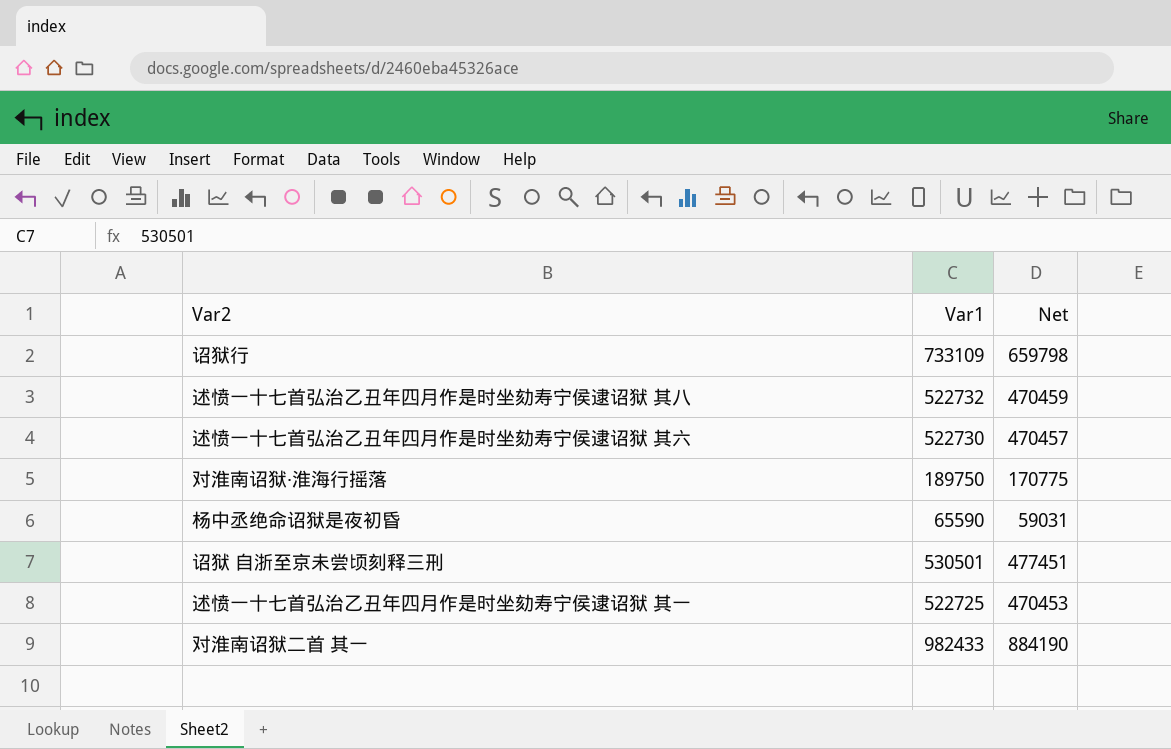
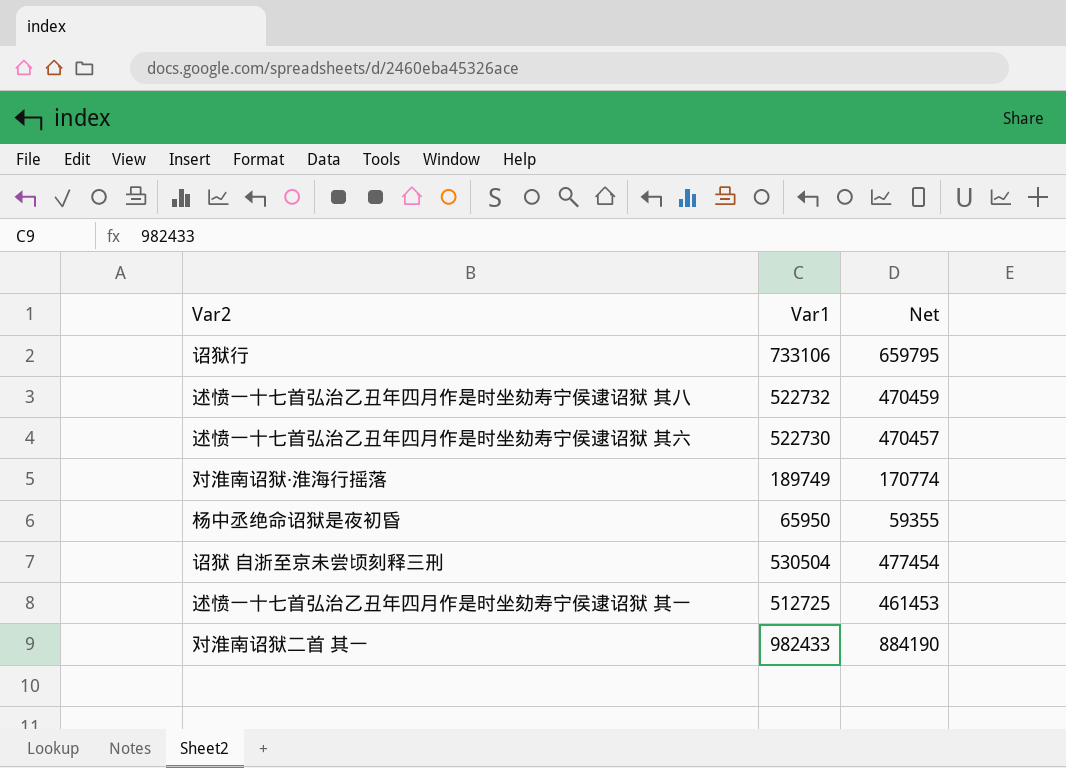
诏狱行 | Var1: 733109 -> 733106
诏狱行 | Net: 659798 -> 659795
对淮南诏狱·淮海行摇落 | Var1: 189750 -> 189749
对淮南诏狱·淮海行摇落 | Net: 170775 -> 170774
杨中丞绝命诏狱是夜初昏 | Var1: 65590 -> 65950
杨中丞绝命诏狱是夜初昏 | Net: 59031 -> 59355
诏狱 自浙至京未尝顷刻释三刑 | Var1: 530501 -> 530504
诏狱 自浙至京未尝顷刻释三刑 | Net: 477451 -> 477454
述愤一十七首弘治乙丑年四月作是时坐劾寿宁侯逮诏狱 其一 | Var1: 522725 -> 512725
述愤一十七首弘治乙丑年四月作是时坐劾寿宁侯逮诏狱 其一 | Net: 470453 -> 461453

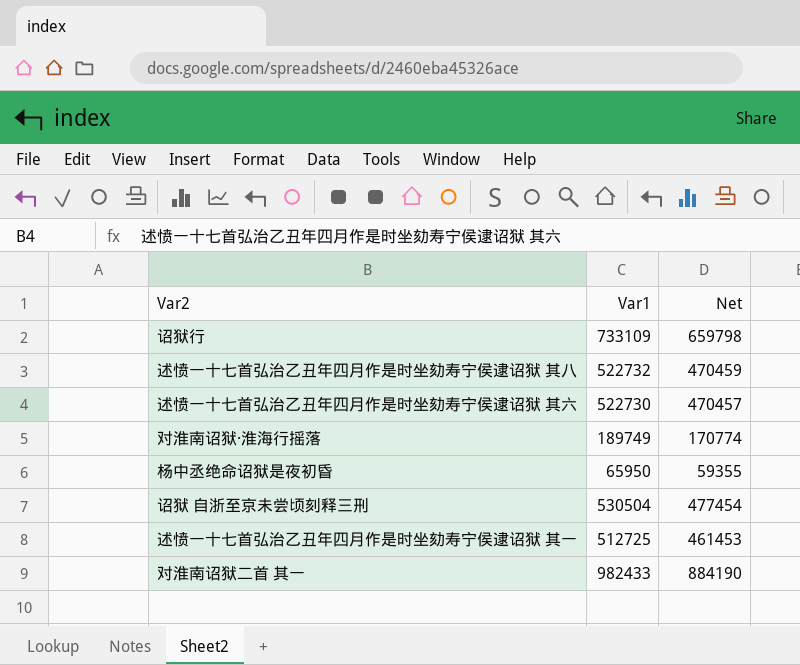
诏狱行 | Var1: 733106 -> 733109
诏狱行 | Net: 659795 -> 659798

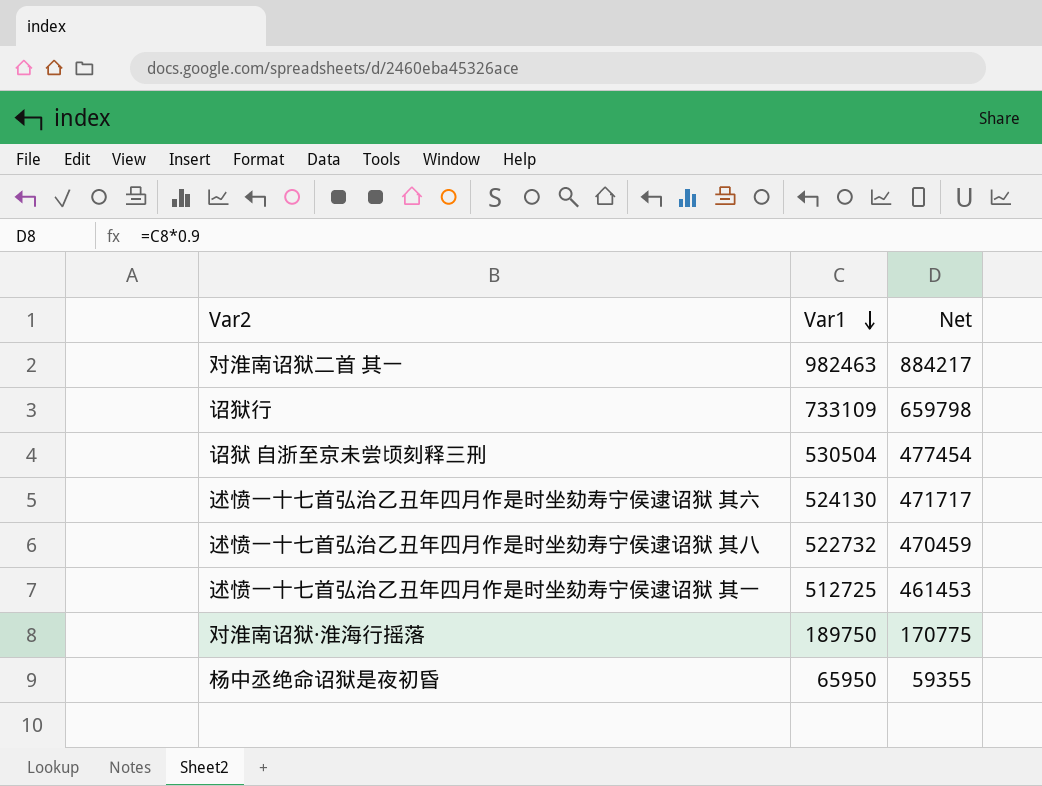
row order: none -> Var1 descending
对淮南诏狱二首 其一 | Var1: 982433 -> 982463
对淮南诏狱二首 其一 | Net: 884190 -> 884217
述愤一十七首弘治乙丑年四月作是时坐劾寿宁侯逮诏狱 其六 | Var1: 522730 -> 524130
述愤一十七首弘治乙丑年四月作是时坐劾寿宁侯逮诏狱 其六 | Net: 470457 -> 471717
对淮南诏狱·淮海行摇落 | Var1: 189749 -> 189750
对淮南诏狱·淮海行摇落 | Net: 170774 -> 170775

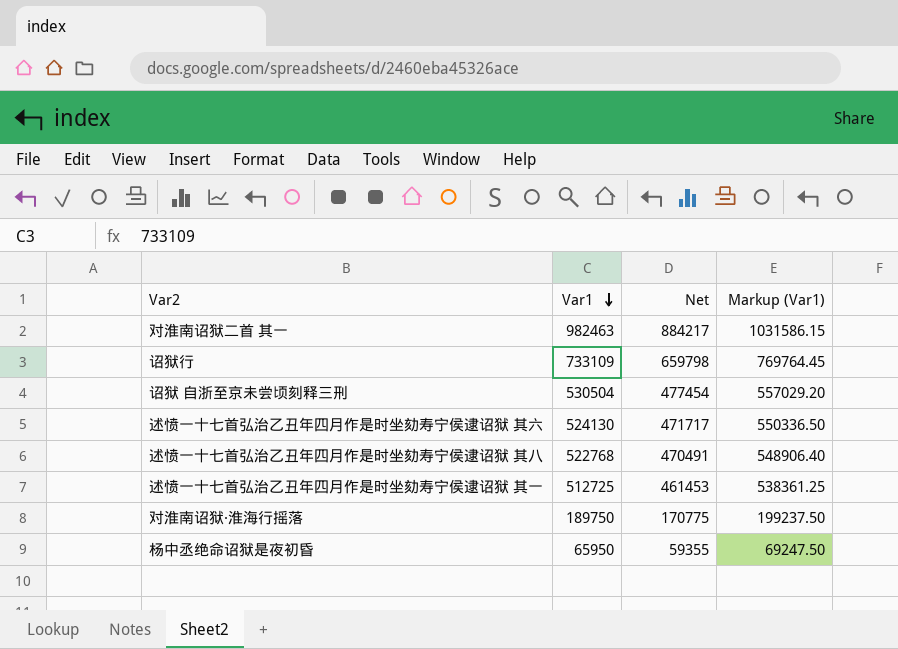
column Markup (Var1) | formula: none -> [Var1] * 1.05
述愤一十七首弘治乙丑年四月作是时坐劾寿宁侯逮诏狱 其八 | Var1: 522732 -> 522768
述愤一十七首弘治乙丑年四月作是时坐劾寿宁侯逮诏狱 其八 | Net: 470459 -> 470491

